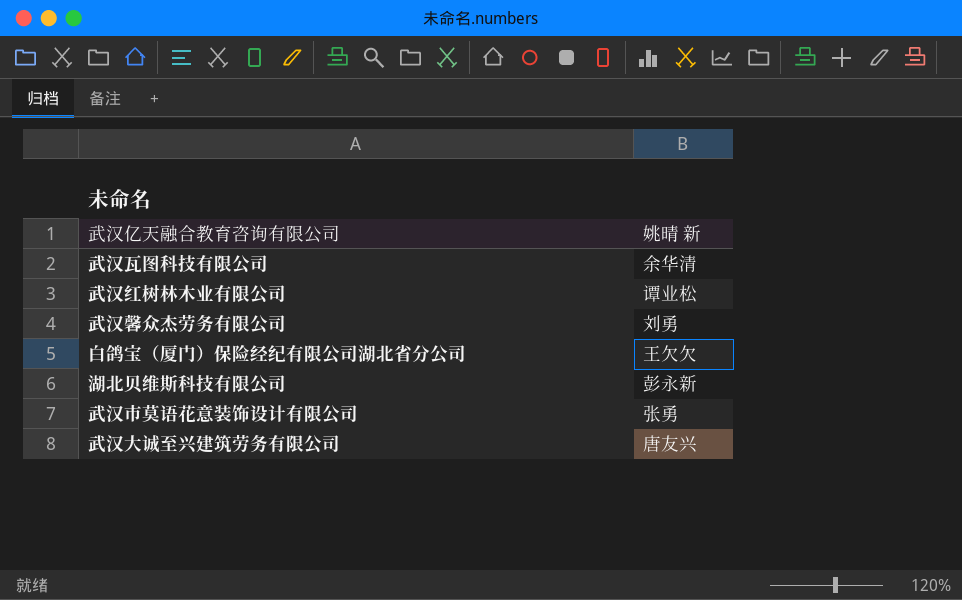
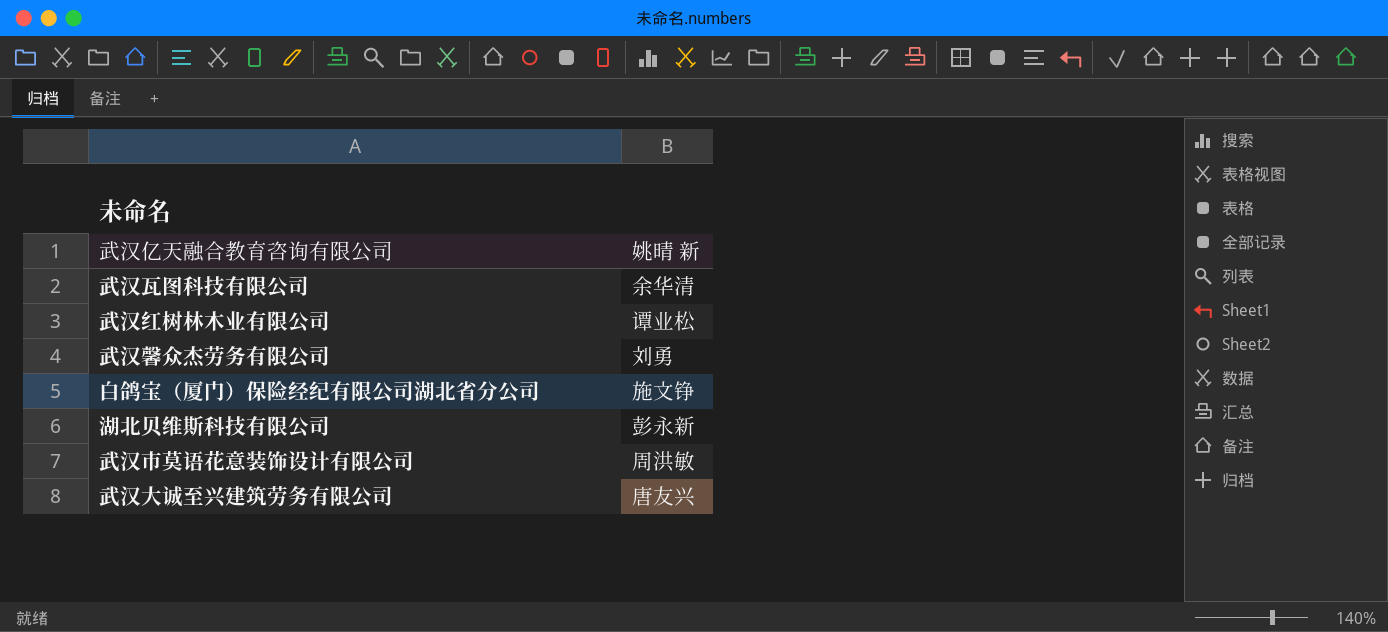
白鸽宝（厦门）保险经纪有限公司湖北省分公司 | 姚晴 新: 王欠欠 -> 施文铮
武汉市莫语花意装饰设计有限公司 | 姚晴 新: 张勇 -> 周洪敏

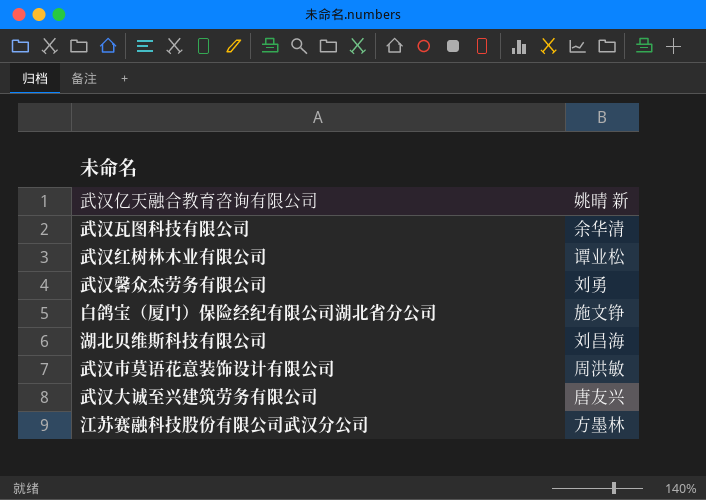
湖北贝维斯科技有限公司 | 姚晴 新: 彭永新 -> 刘昌海
row 江苏赛融科技股份有限公司武汉分公司: none -> 方墨林

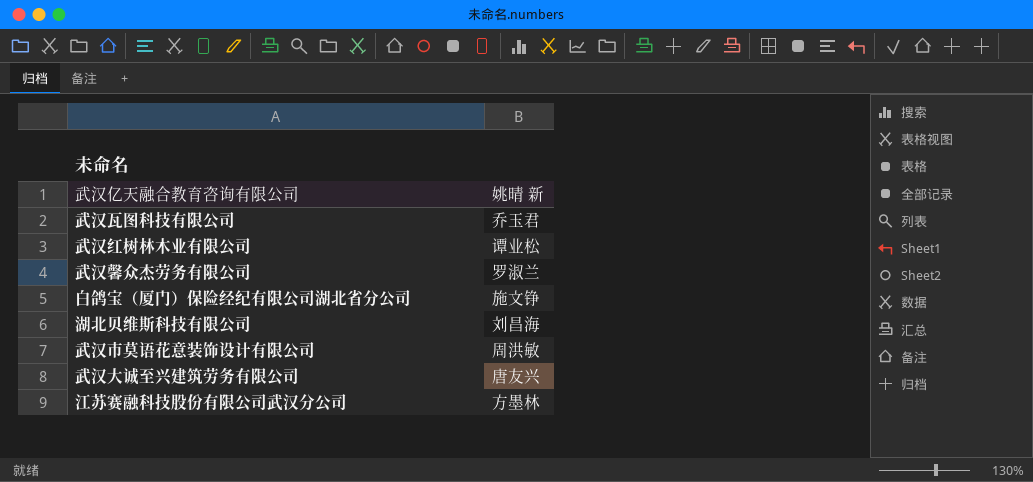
武汉瓦图科技有限公司 | 姚晴 新: 余华清 -> 乔玉君
武汉馨众杰劳务有限公司 | 姚晴 新: 刘勇 -> 罗淑兰

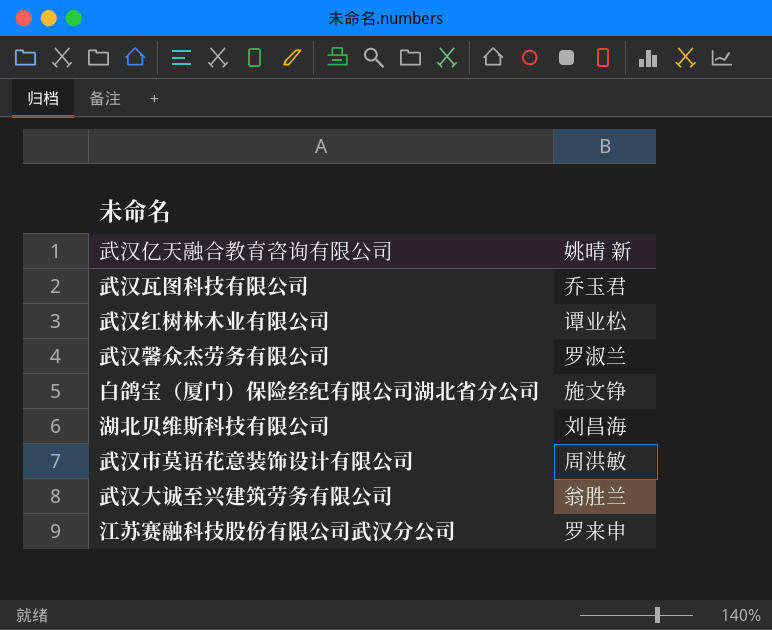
武汉大诚至兴建筑劳务有限公司 | 姚晴 新: 唐友兴 -> 翁胜兰
江苏赛融科技股份有限公司武汉分公司 | 姚晴 新: 方墨林 -> 罗来申

